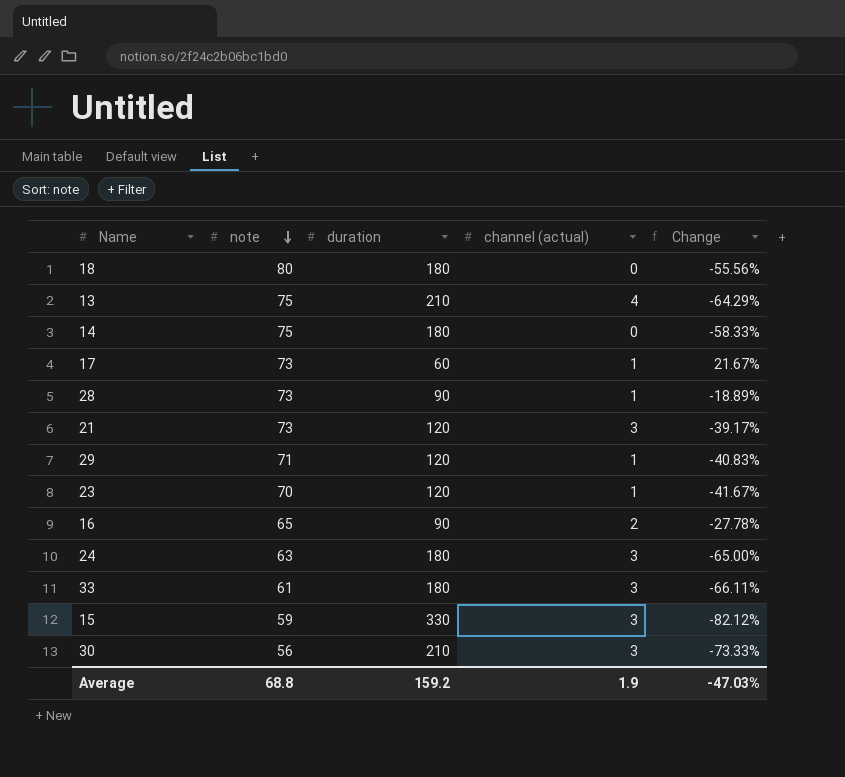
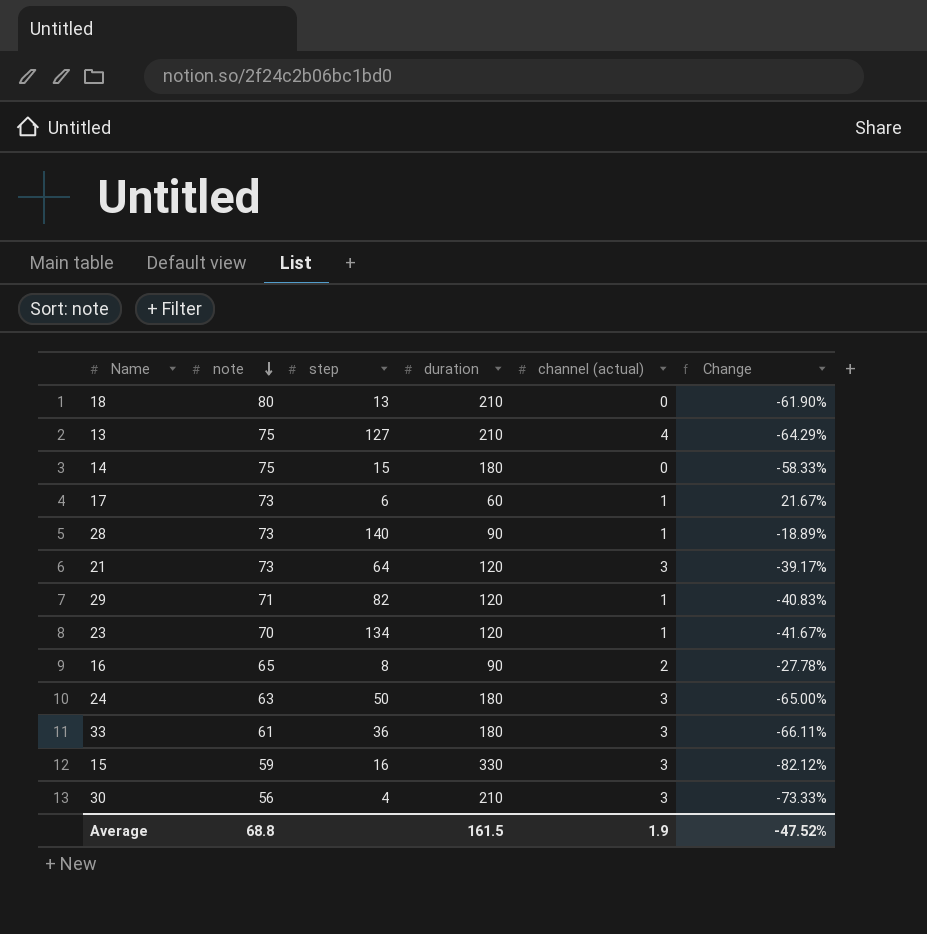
column step | position: none -> 3
18 | duration: 180 -> 210
18 | Change: -55.56% -> -61.90%
Average | duration: 159.2 -> 161.5
Average | Change: -47.03% -> -47.52%

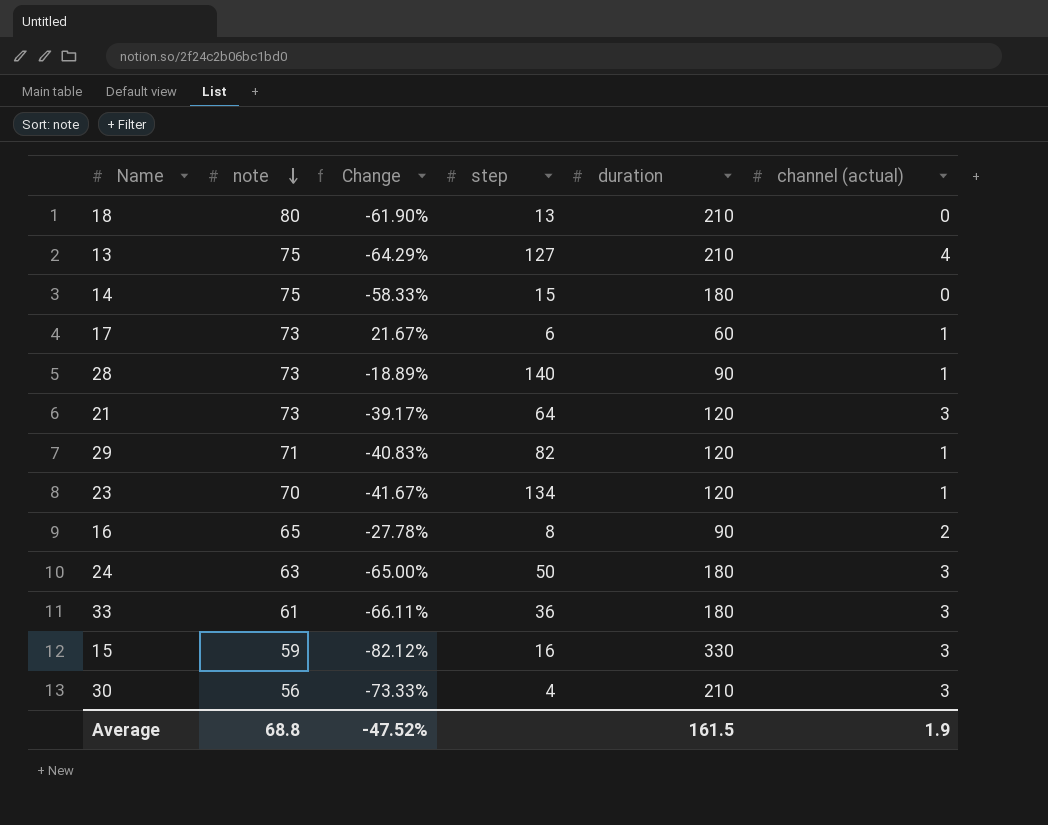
column Change | position: 6 -> 3

